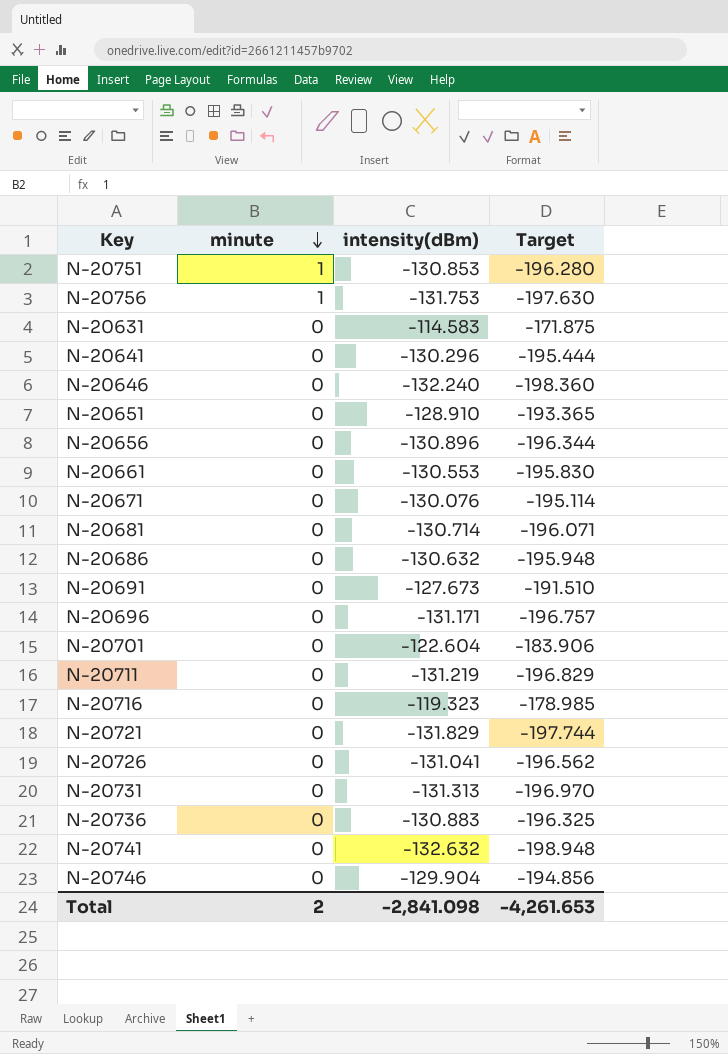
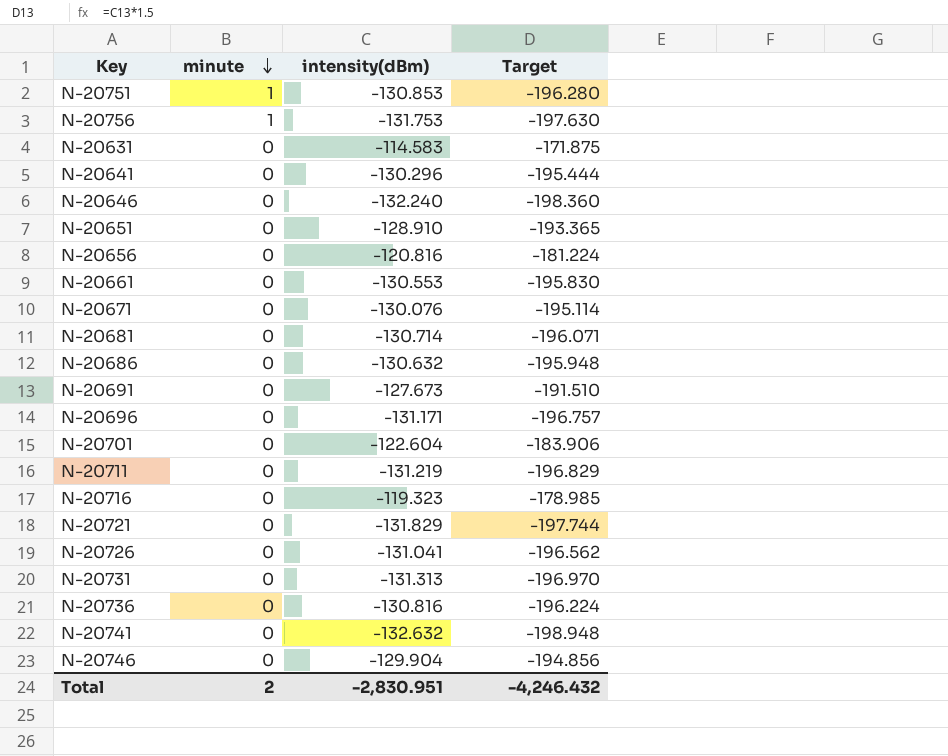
N-20656 | intensity(dBm): -130.896 -> -120.816
N-20656 | Target: -196.344 -> -181.224
N-20736 | intensity(dBm): -130.883 -> -130.816
N-20736 | Target: -196.325 -> -196.224
Total | intensity(dBm): -2,841.098 -> -2,830.951
Total | Target: -4,261.653 -> -4,246.432

